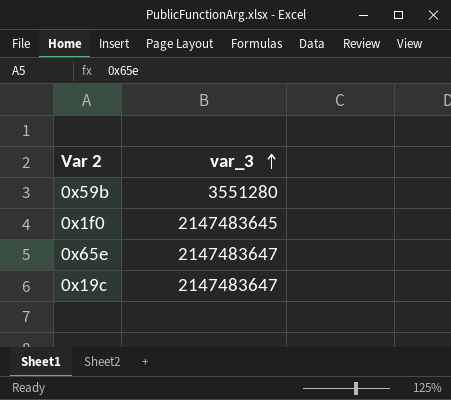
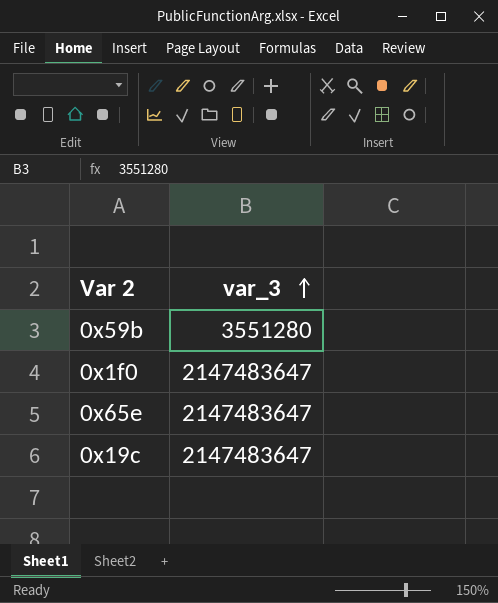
0x1f0 | var_3: 2147483645 -> 2147483647

